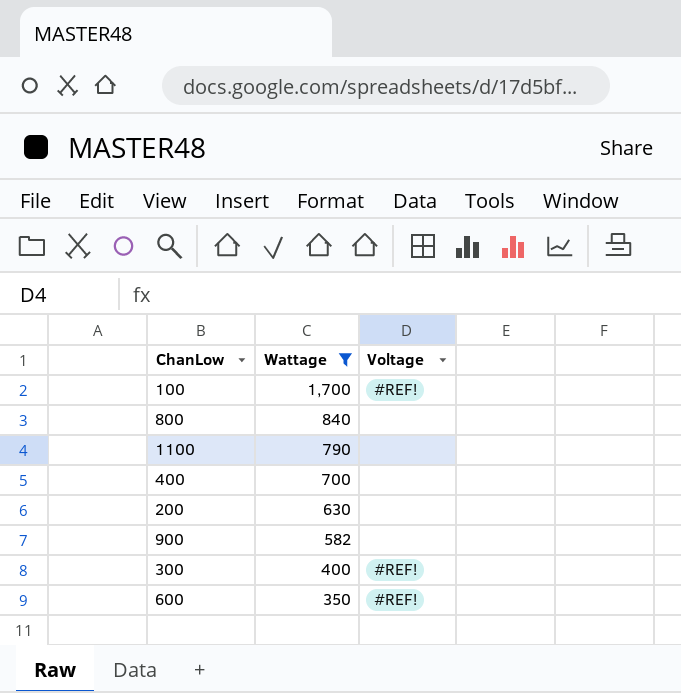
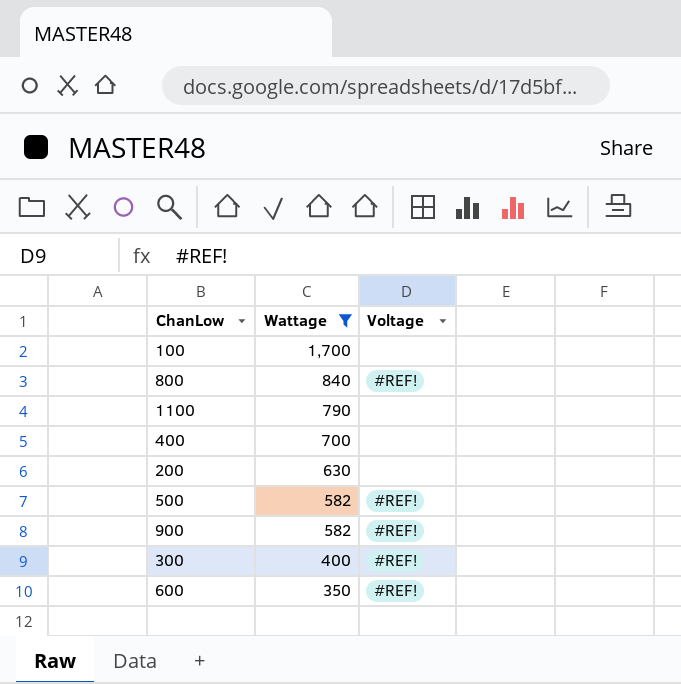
100 | Voltage: #REF! -> none
800 | Voltage: none -> #REF!
row 500: none -> 582 | #REF!
900 | Voltage: none -> #REF!

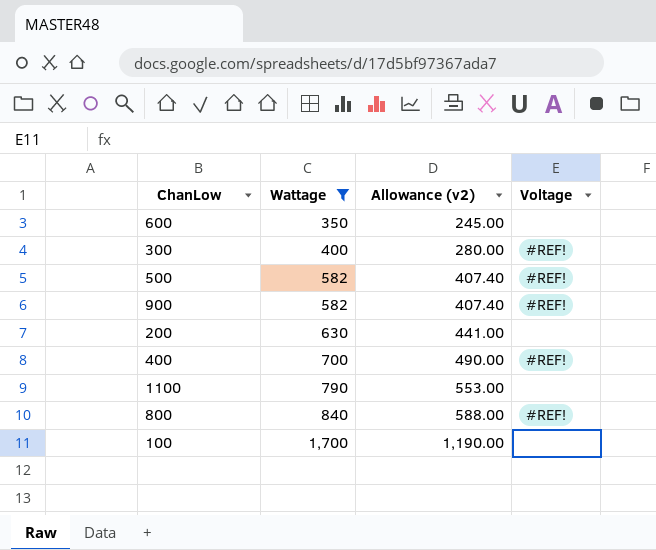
row order: Wattage descending -> Wattage ascending
column Allowance (v2) | formula: none -> [Wattage] * 0.7
600 | Voltage: #REF! -> none
400 | Voltage: none -> #REF!

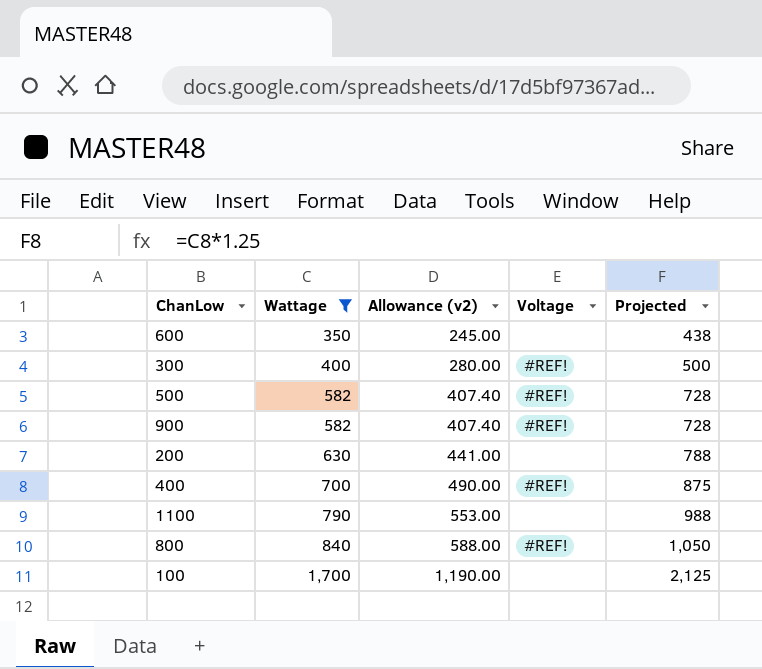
column Projected | formula: none -> [Wattage] * 1.25

